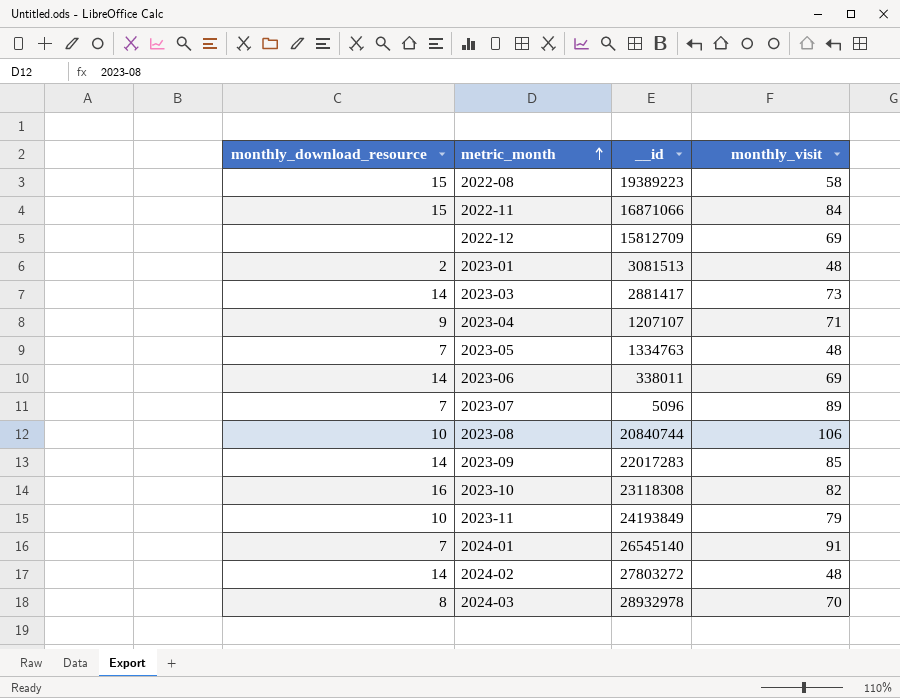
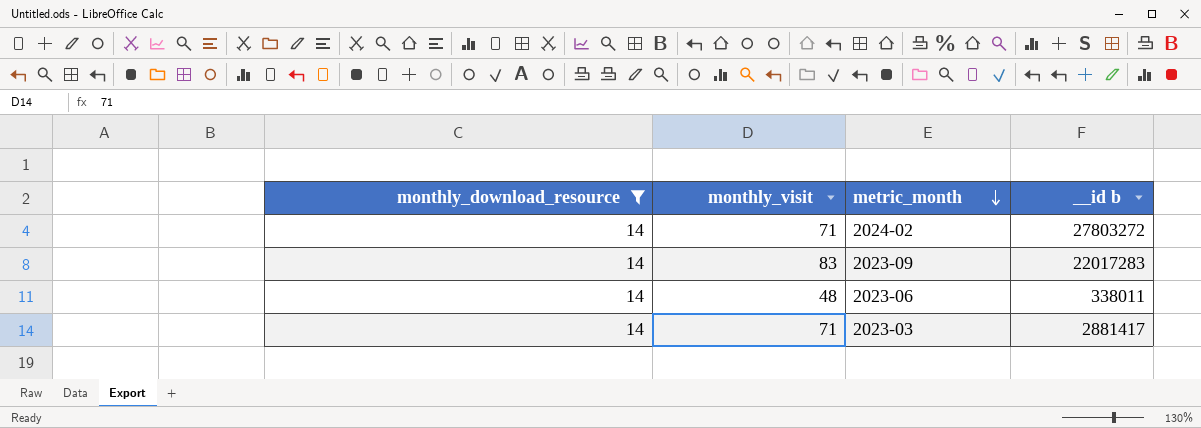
filter: none -> monthly_download_resource = 14
row order: metric_month ascending -> metric_month descending
column monthly_visit | position: 4 -> 2
column name: __id -> __id b
2024-02 | monthly_visit: 48 -> 71
2023-09 | monthly_visit: 85 -> 83
2023-06 | monthly_visit: 69 -> 48
2023-03 | monthly_visit: 73 -> 71

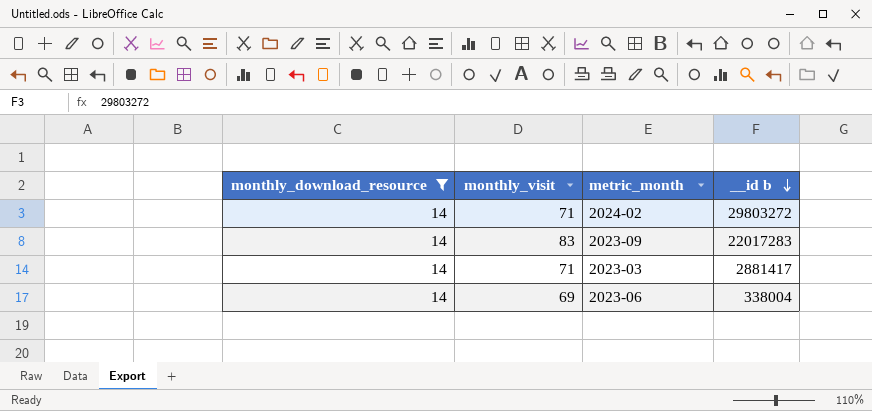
row order: metric_month descending -> __id b descending
2024-02 | __id b: 27803272 -> 29803272
2023-06 | monthly_visit: 48 -> 69
2023-06 | __id b: 338011 -> 338004

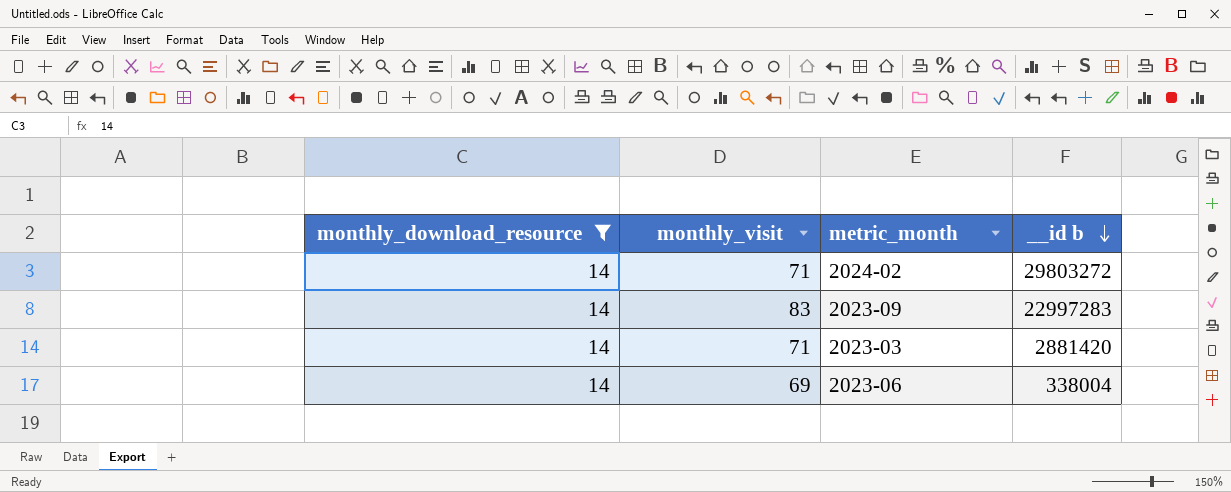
2023-09 | __id b: 22017283 -> 22997283
2023-03 | __id b: 2881417 -> 2881420

